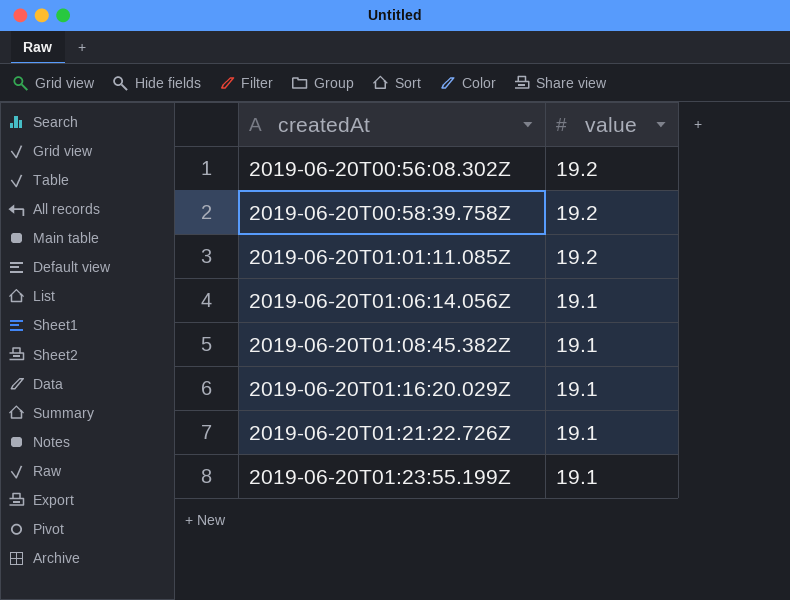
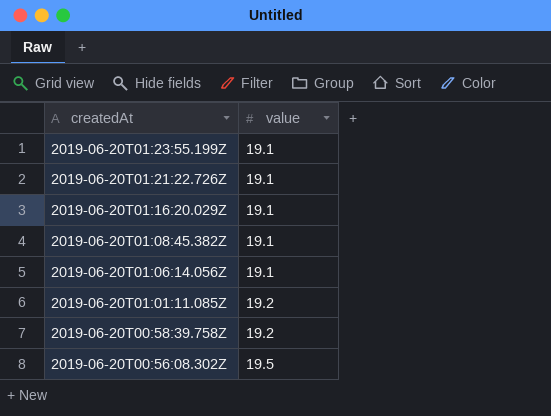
row order: createdAt ascending -> createdAt descending
2019-06-20T00:56:08.302Z | value: 19.2 -> 19.5

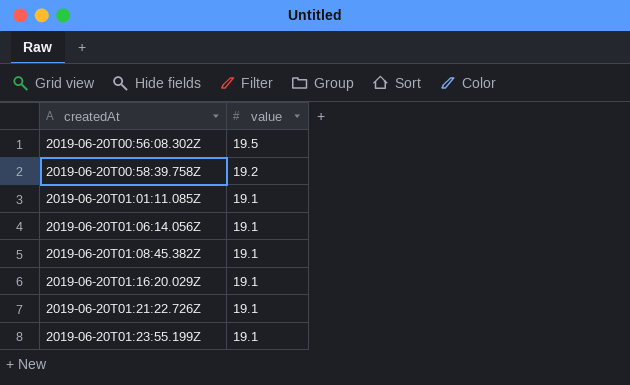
row order: createdAt descending -> createdAt ascending
2019-06-20T01:01:11.085Z | value: 19.2 -> 19.1

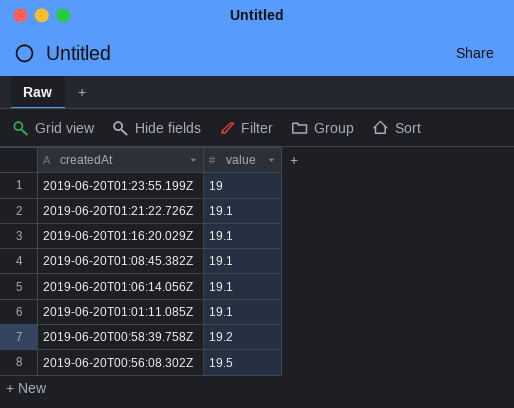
row order: createdAt ascending -> createdAt descending
2019-06-20T01:23:55.199Z | value: 19.1 -> 19

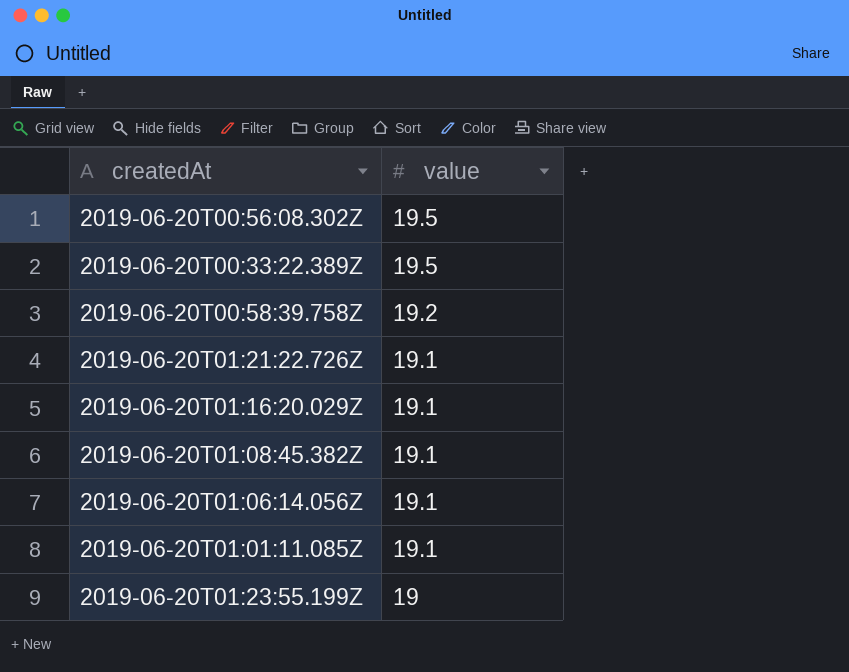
row order: createdAt descending -> value descending
row 2019-06-20T00:33:22.389Z: none -> 19.5

